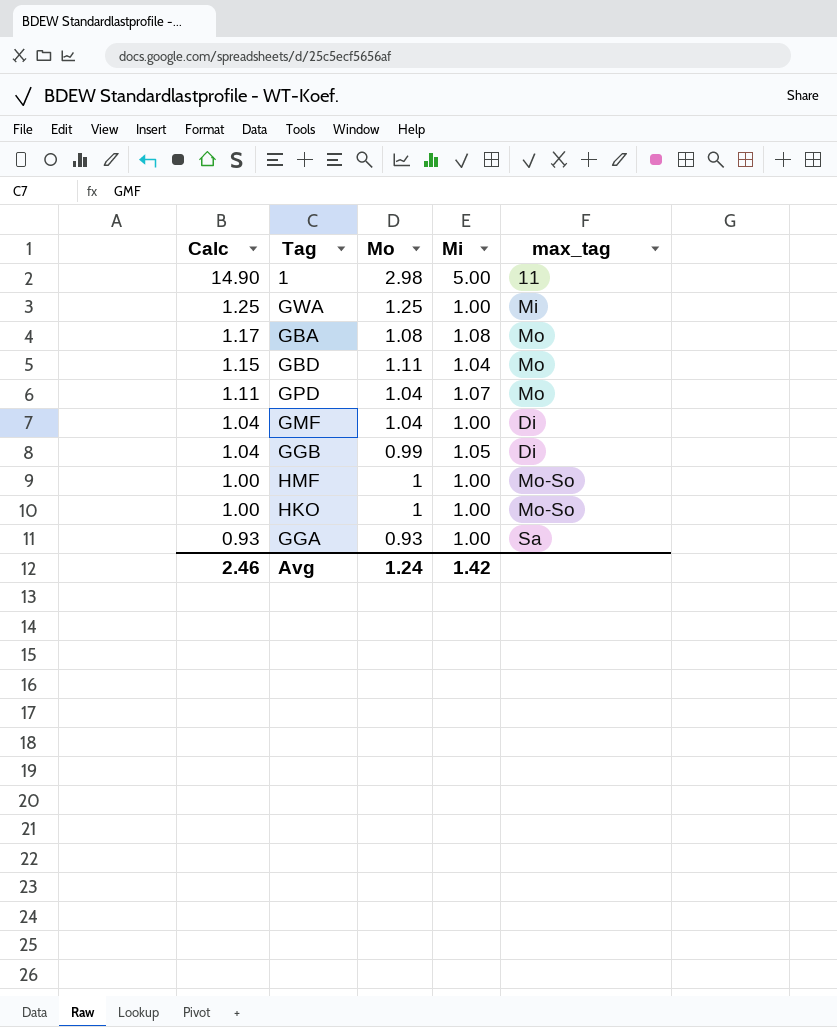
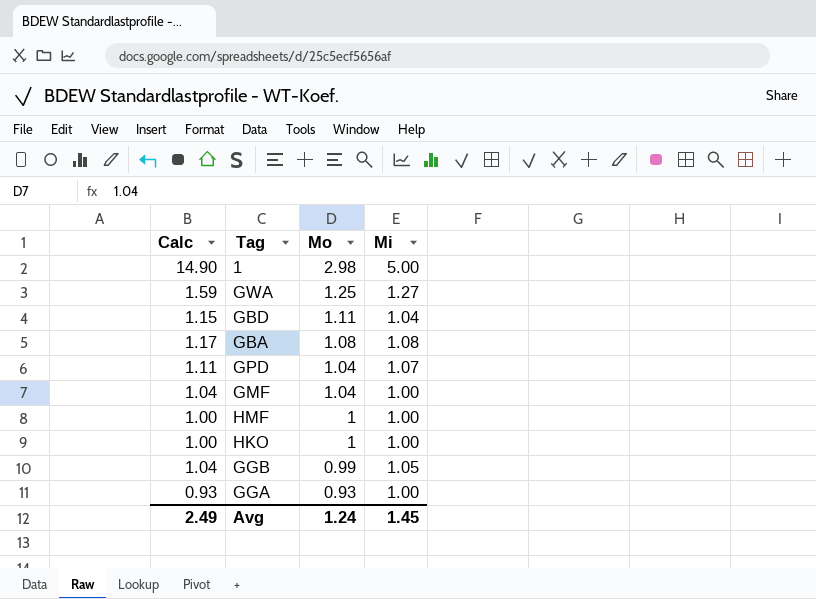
row order: Calc descending -> Mo descending
column max_tag | position: 5 -> none
GWA | Calc: 1.25 -> 1.59
GWA | Mi: 1.00 -> 1.27
Avg | Calc: 2.46 -> 2.49
Avg | Mi: 1.42 -> 1.45

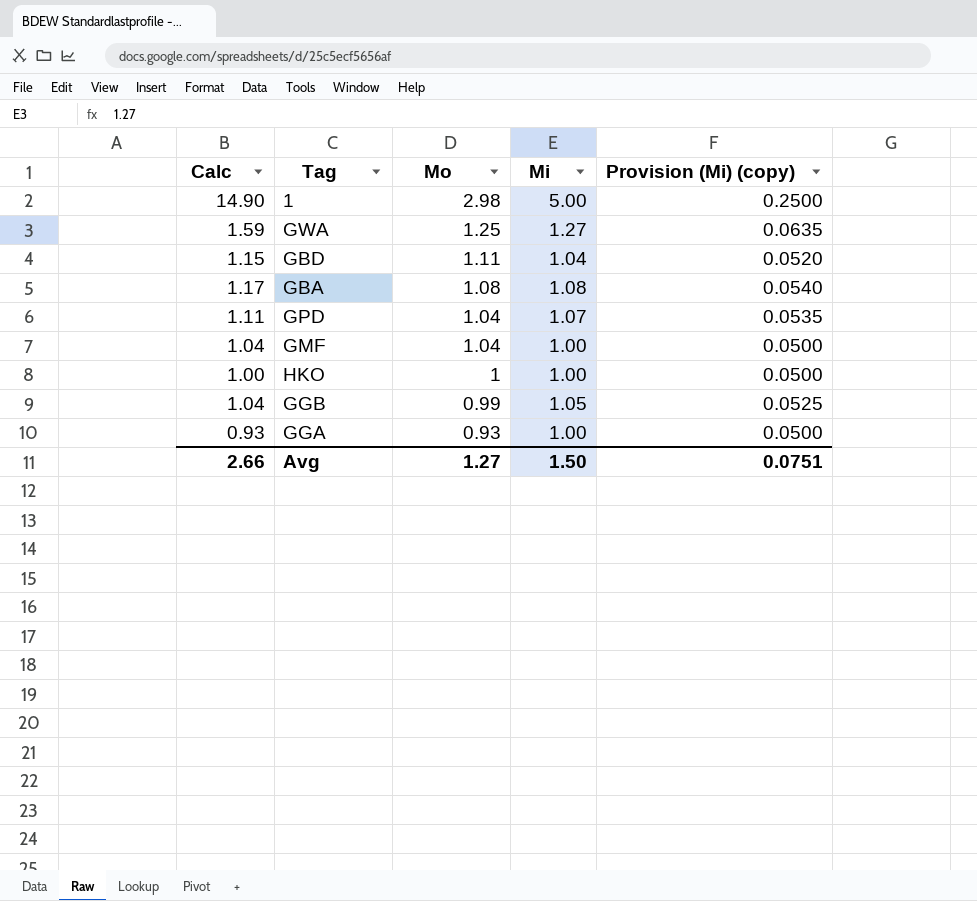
column Provision (Mi) (copy) | formula: none -> [Mi] * 0.05
row HMF: 1.00 | 1 | 1.00 -> none
Avg | Calc: 2.49 -> 2.66
Avg | Mo: 1.24 -> 1.27
Avg | Mi: 1.45 -> 1.50

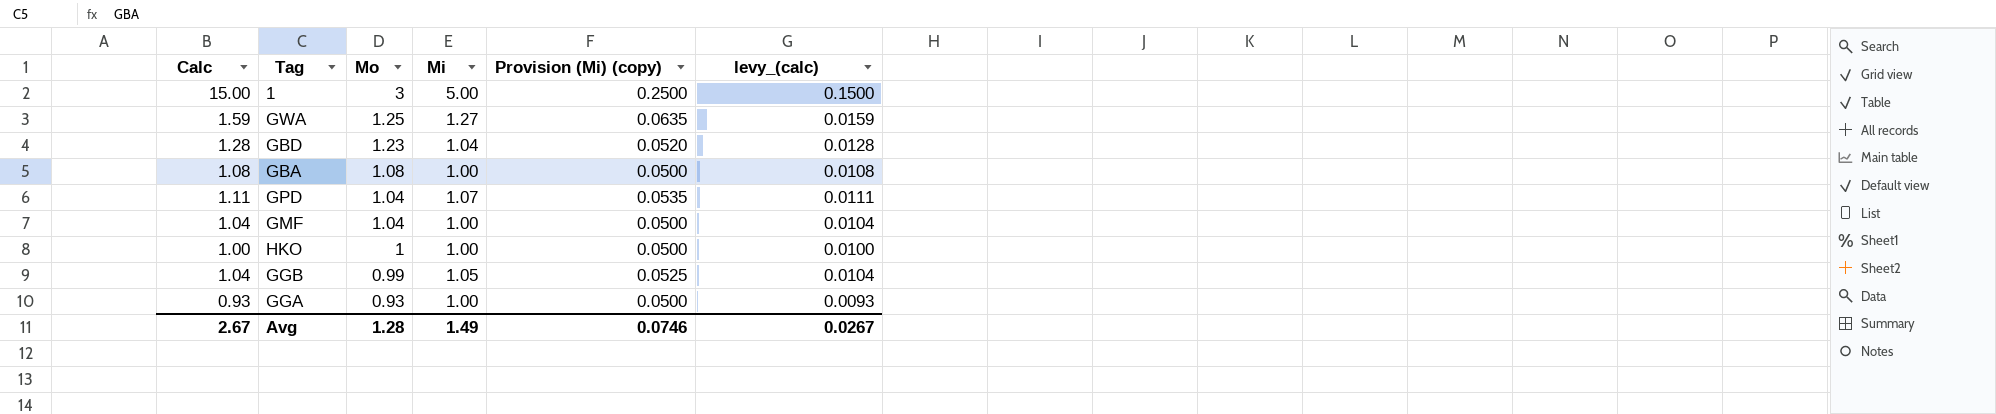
column levy_(calc) | formula: none -> [Calc] * 0.01
1 | Calc: 14.90 -> 15.00
1 | Mo: 2.98 -> 3
GBD | Calc: 1.15 -> 1.28
GBD | Mo: 1.11 -> 1.23
GBA | Calc: 1.17 -> 1.08
GBA | Mi: 1.08 -> 1.00
GBA | Provision (Mi) (copy): 0.0540 -> 0.0500
Avg | Calc: 2.66 -> 2.67
Avg | Mo: 1.27 -> 1.28
Avg | Mi: 1.50 -> 1.49
Avg | Provision (Mi) (copy): 0.0751 -> 0.0746

